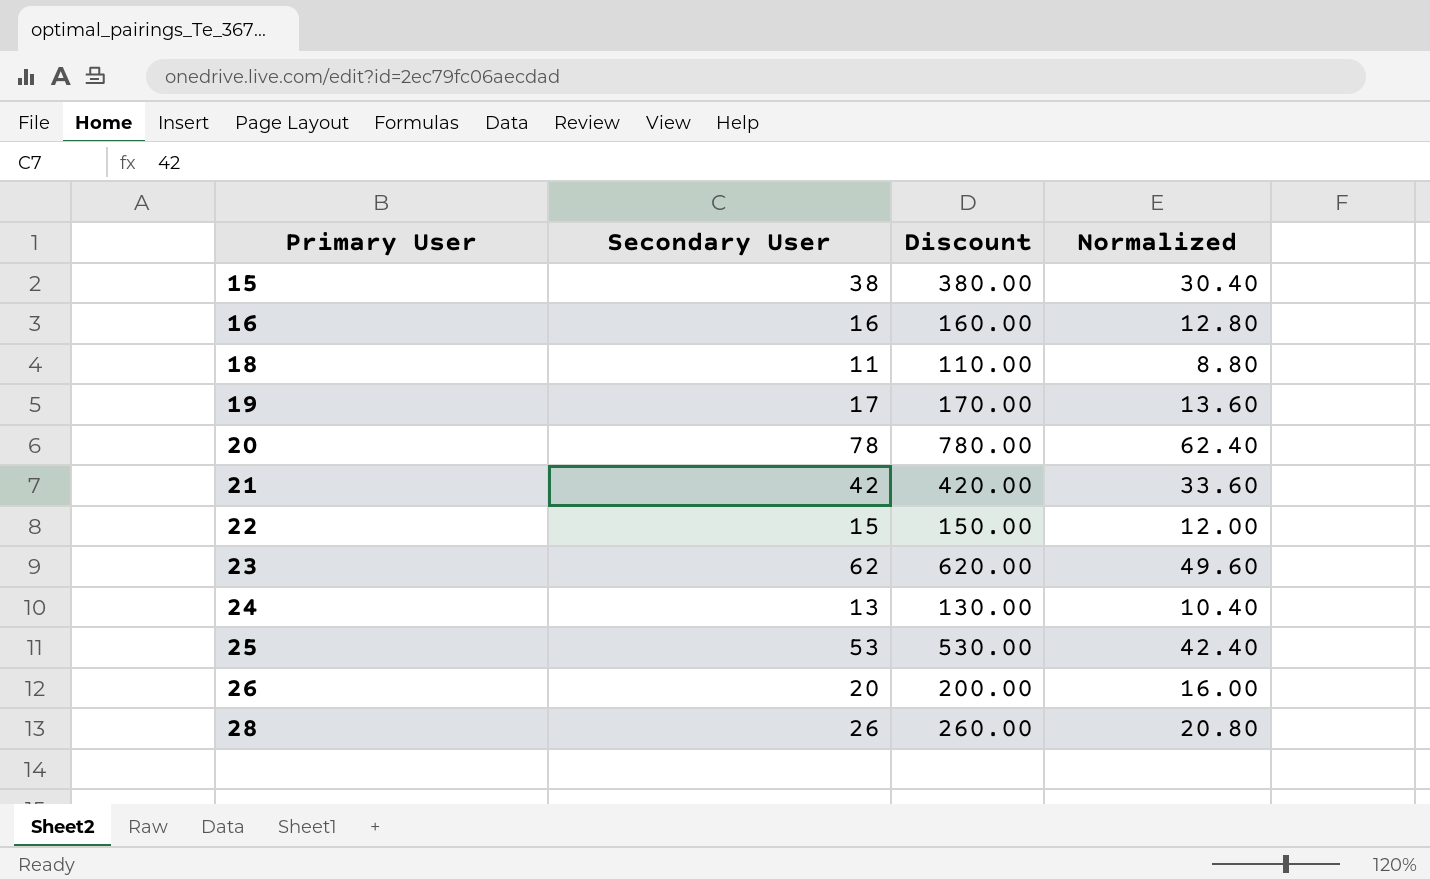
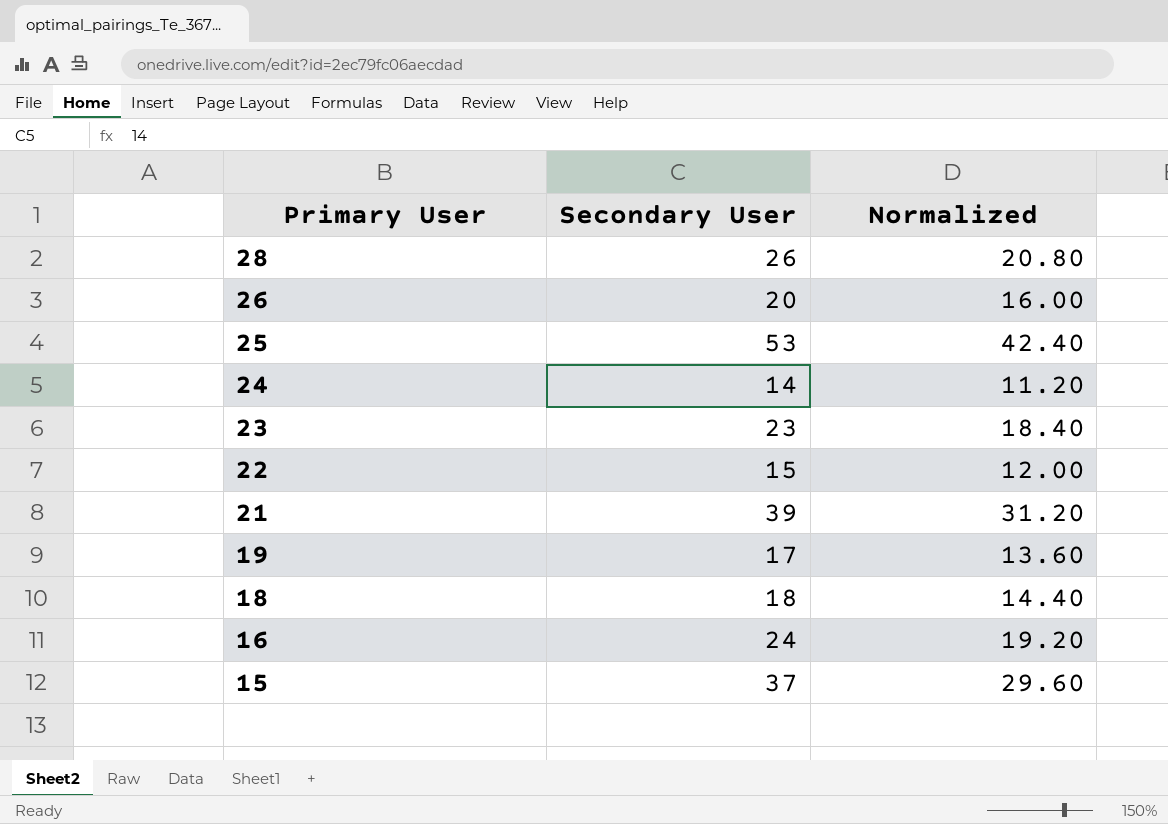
row order: Primary User ascending -> Primary User descending
column Discount | formula: [Secondary User] * 10 -> none
row 20: 78 | 780.00 | 62.40 -> none
24 | Secondary User: 13 -> 14
24 | Normalized: 10.40 -> 11.20
23 | Secondary User: 62 -> 23
23 | Normalized: 49.60 -> 18.40
21 | Secondary User: 42 -> 39
21 | Normalized: 33.60 -> 31.20
18 | Secondary User: 11 -> 18
18 | Normalized: 8.80 -> 14.40
16 | Secondary User: 16 -> 24
16 | Normalized: 12.80 -> 19.20
15 | Secondary User: 38 -> 37
15 | Normalized: 30.40 -> 29.60

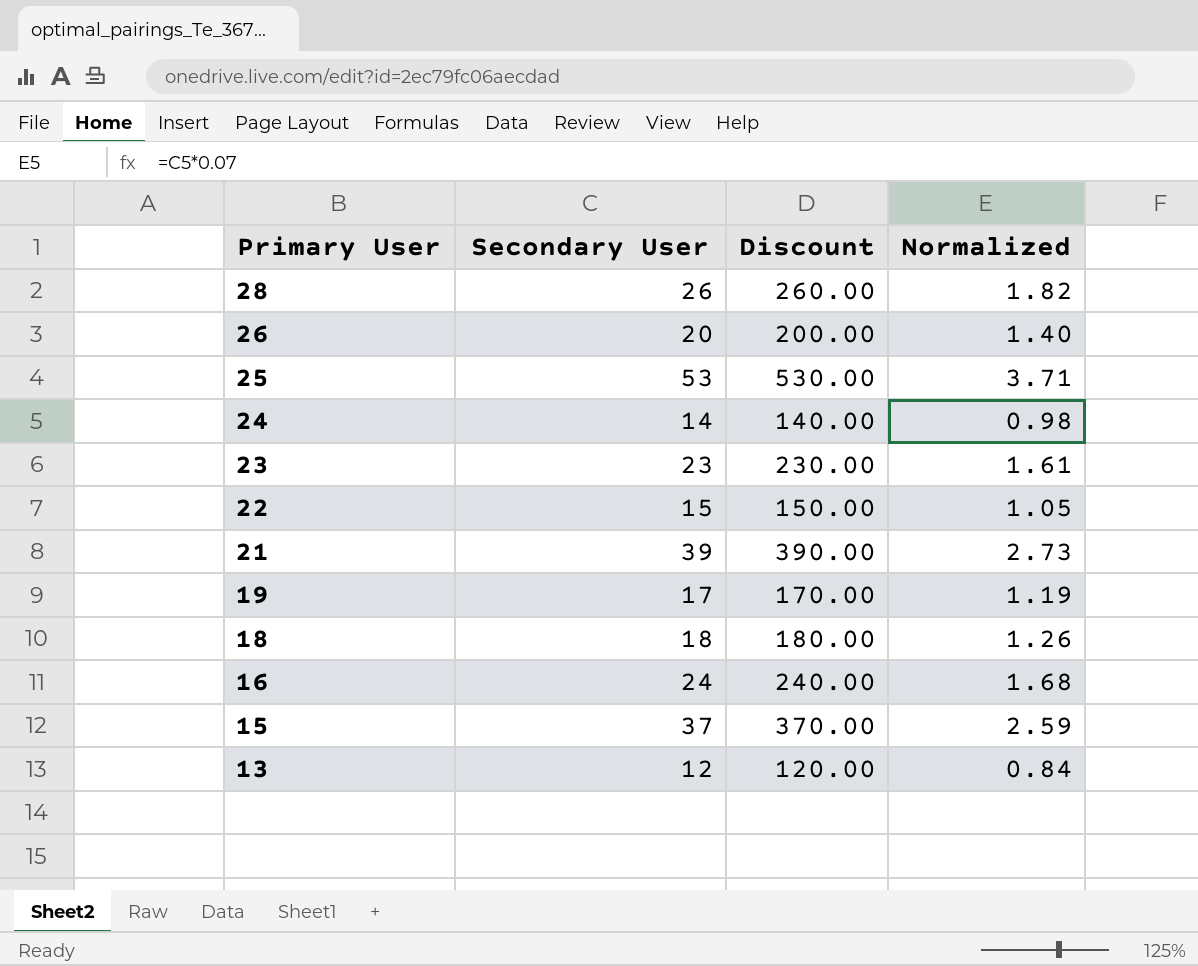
column Discount | formula: none -> [Secondary User] * 10
column Normalized | formula: [Secondary User] * 0.8 -> [Secondary User] * 0.07
row 13: none -> 12 | 120.00 | 0.84

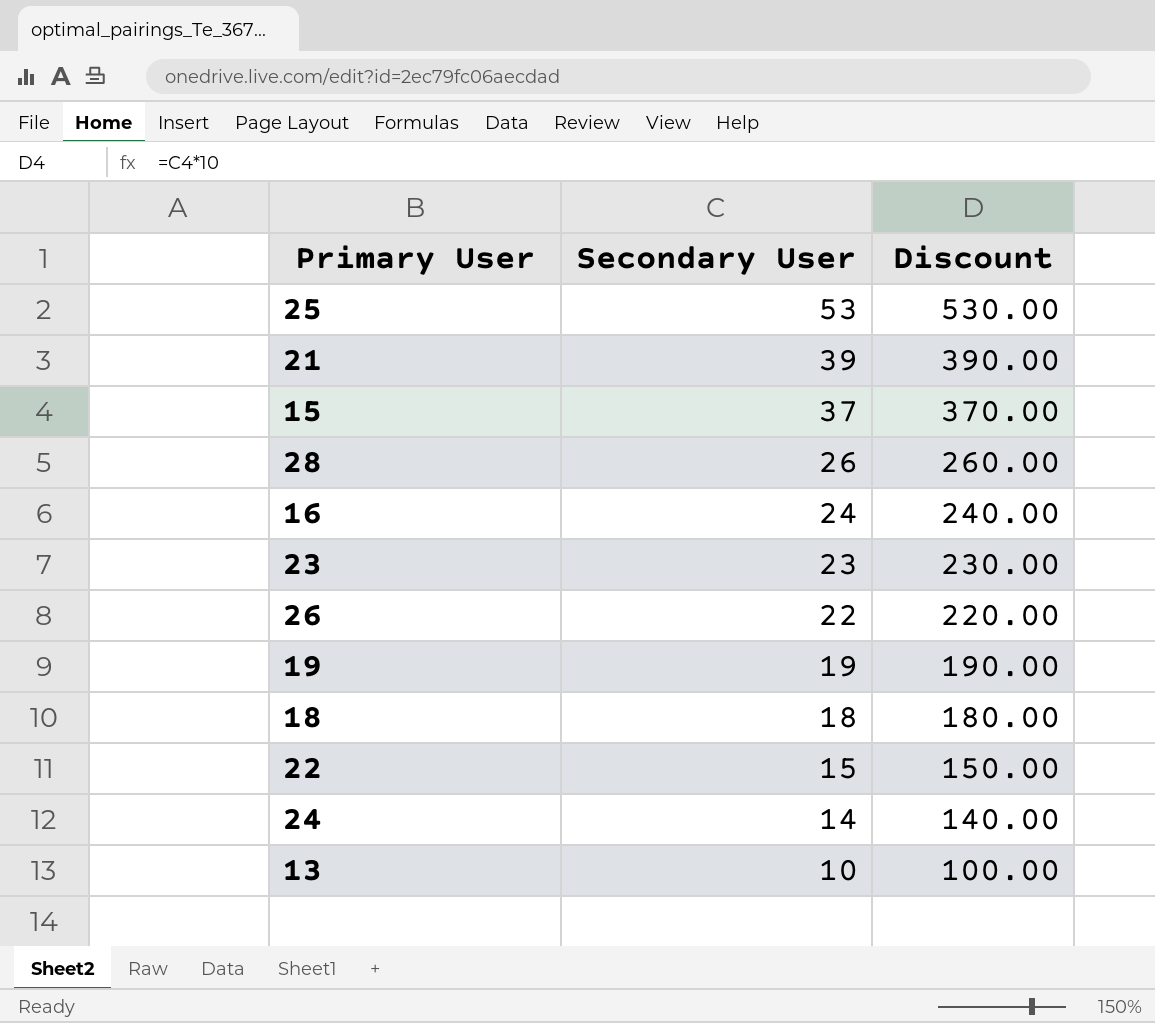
row order: Primary User descending -> Secondary User descending
column Normalized | formula: [Secondary User] * 0.07 -> none
26 | Secondary User: 20 -> 22
26 | Discount: 200.00 -> 220.00
19 | Secondary User: 17 -> 19
19 | Discount: 170.00 -> 190.00
13 | Secondary User: 12 -> 10
13 | Discount: 120.00 -> 100.00

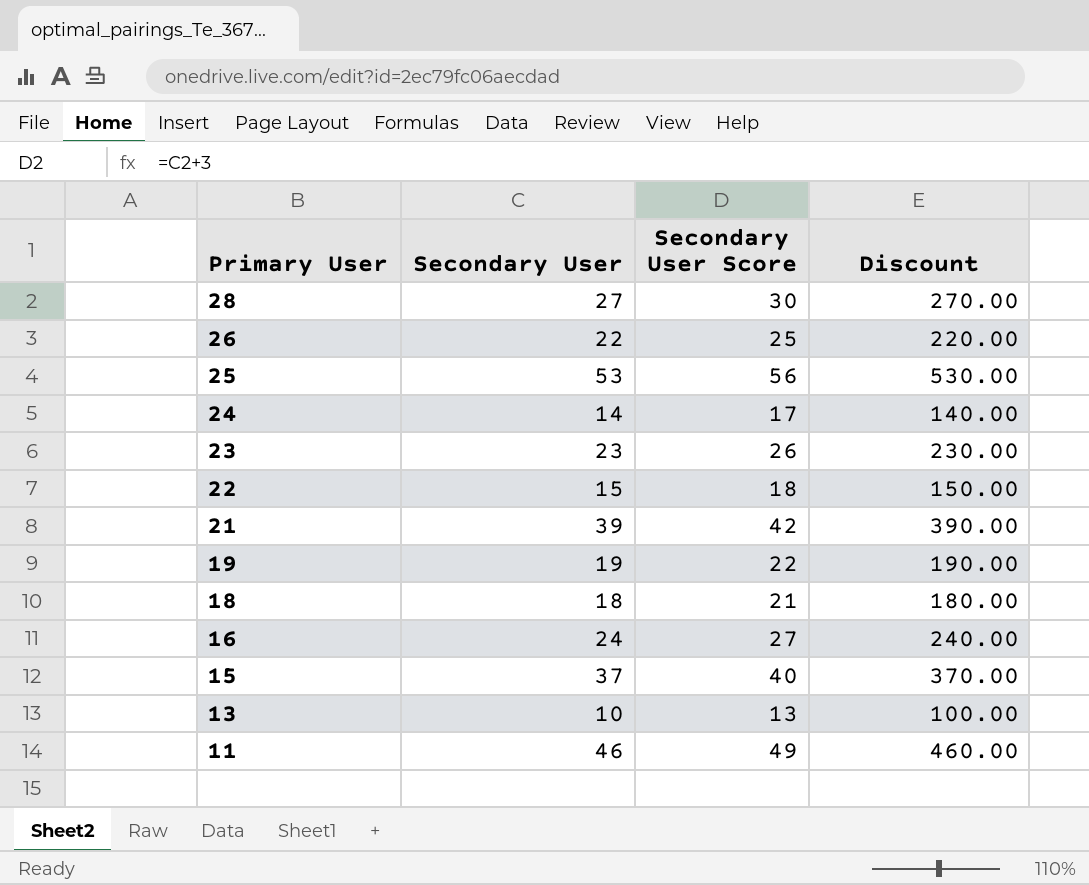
row order: Secondary User descending -> Primary User descending
column Secondary User Score | formula: none -> [Secondary User] + 3
28 | Secondary User: 26 -> 27
28 | Discount: 260.00 -> 270.00
row 11: none -> 46 | 49 | 460.00

